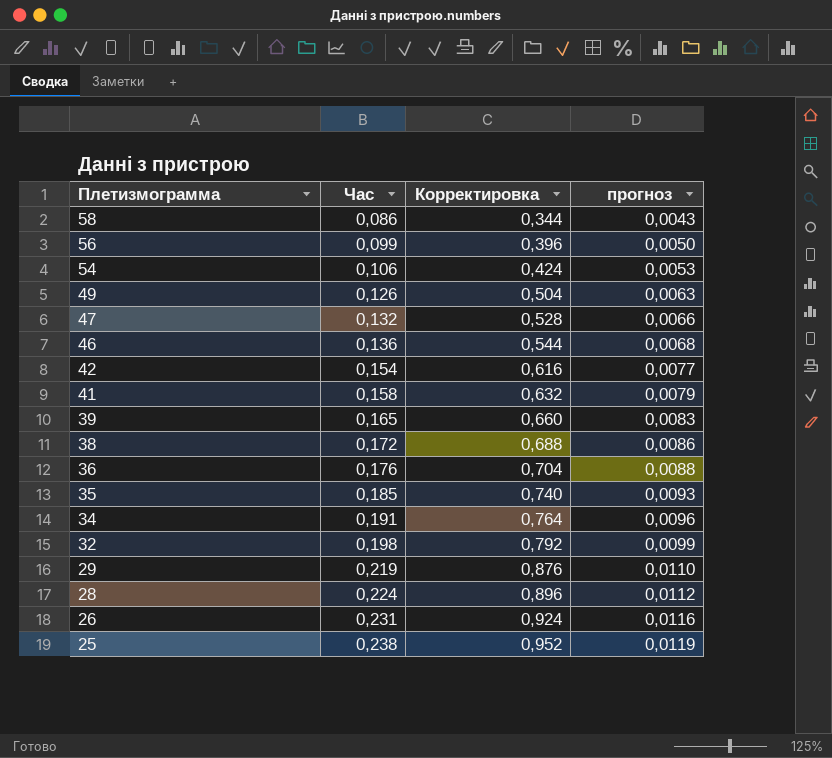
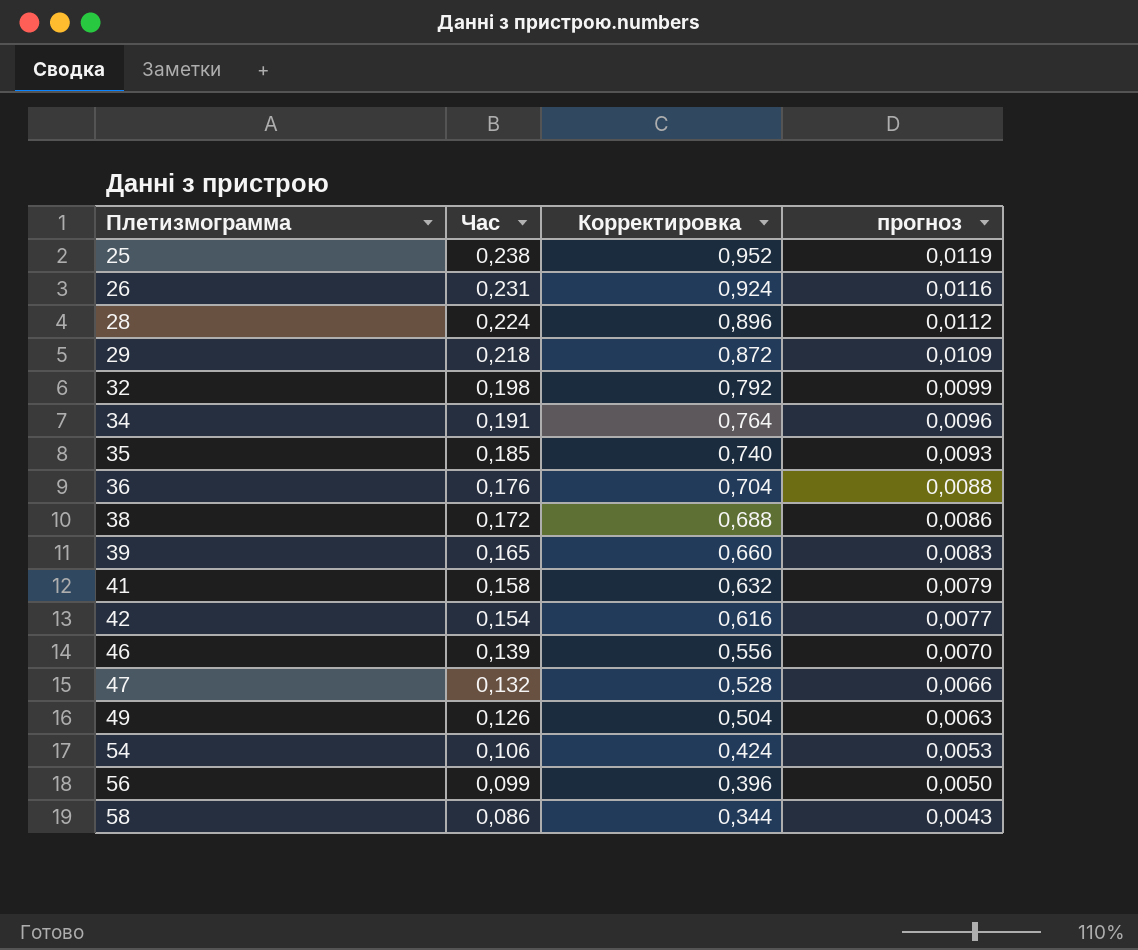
row order: Плетизмограмма descending -> Плетизмограмма ascending
29 | Час: 0,219 -> 0,218
29 | Корректировка: 0,876 -> 0,872
29 | прогноз: 0,0110 -> 0,0109
46 | Час: 0,136 -> 0,139
46 | Корректировка: 0,544 -> 0,556
46 | прогноз: 0,0068 -> 0,0070

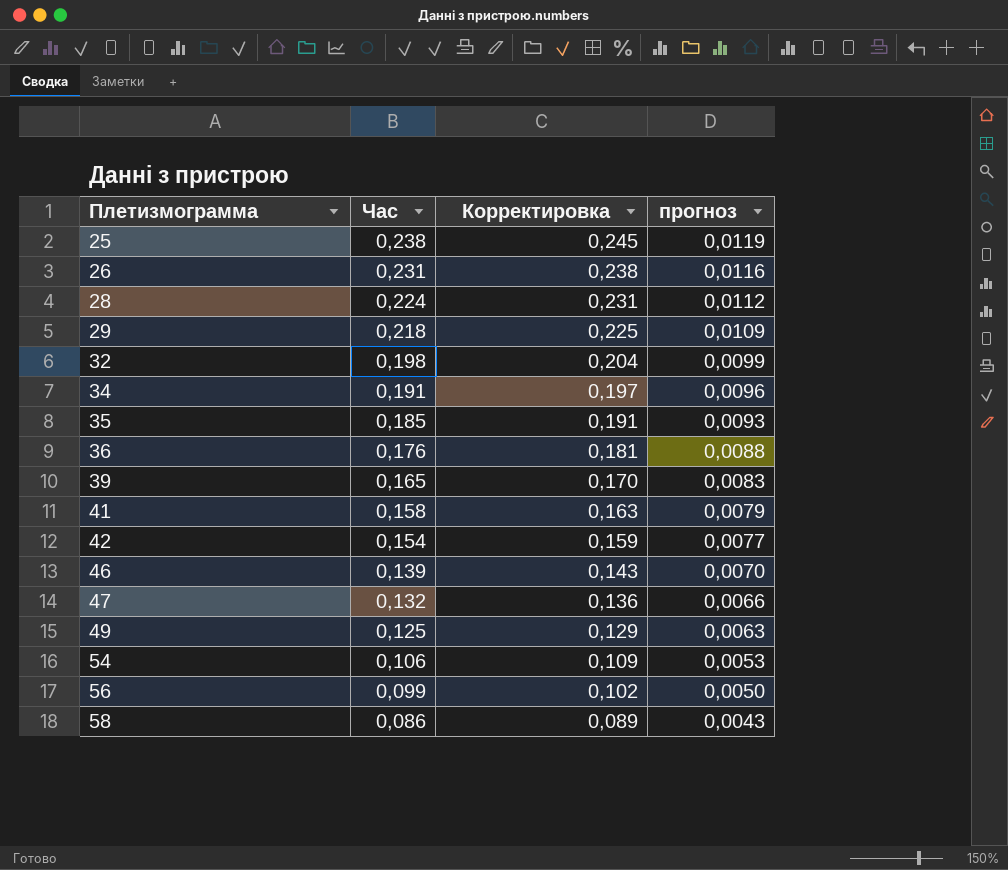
column Корректировка | formula: [Час] * 4 -> [Час] * 1,03
row 38: 0,172 | 0,688 | 0,0086 -> none
49 | Час: 0,126 -> 0,125

